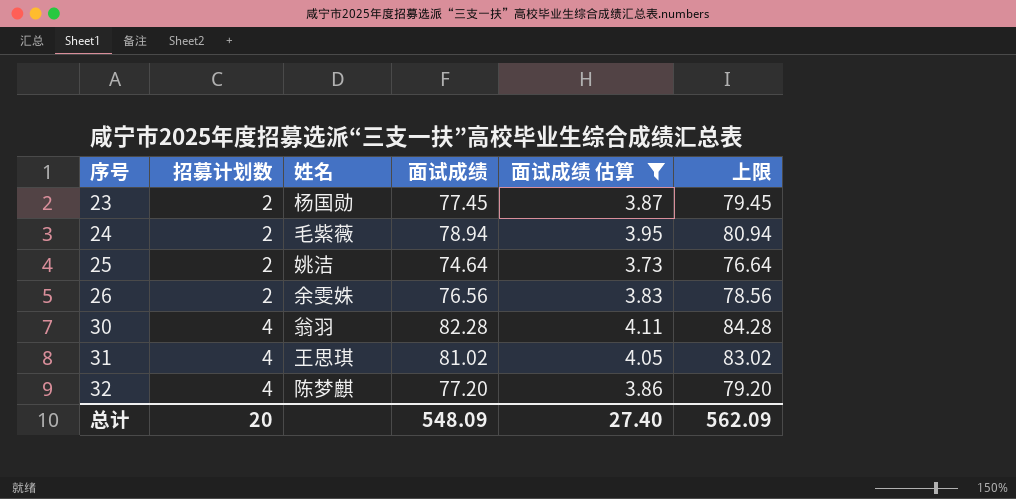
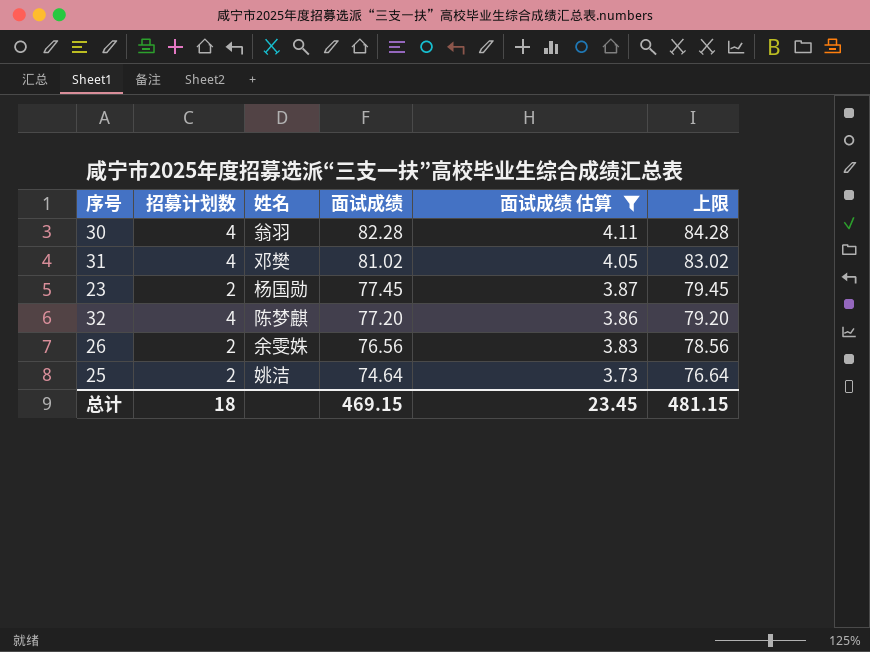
row order: 序号 ascending -> 面试成绩 descending
row 24: 2 | 毛紫薇 | 78.94 | 3.95 | 80.94 -> none
31 | 姓名: 王思琪 -> 邓樊
总计 | 招募计划数: 20 -> 18
总计 | 面试成绩: 548.09 -> 469.15
总计 | 面试成绩 估算: 27.40 -> 23.45
总计 | 上限: 562.09 -> 481.15

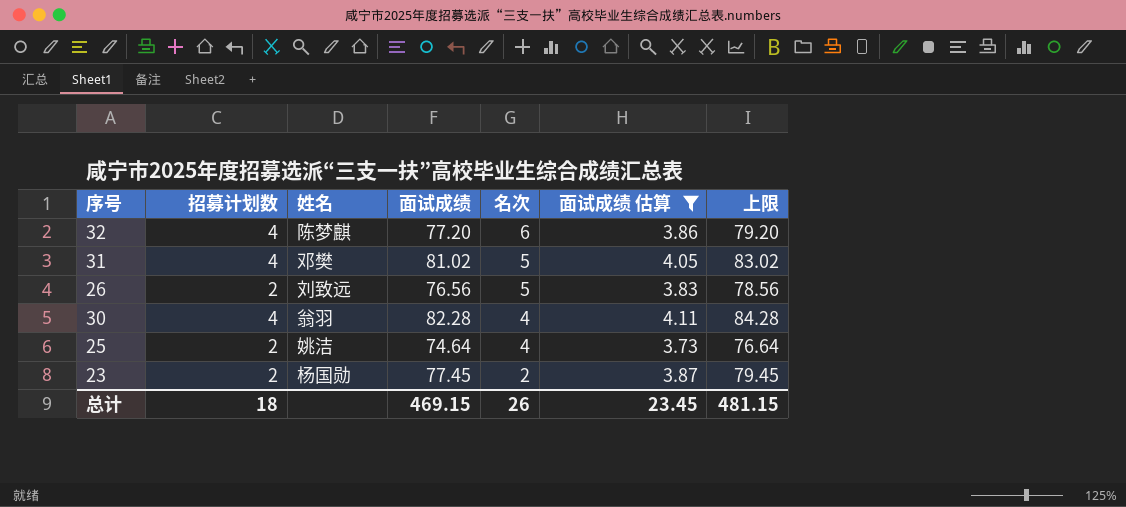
row order: 面试成绩 descending -> 名次 descending
column 名次 | position: none -> 5
26 | 姓名: 余雯姝 -> 刘致远

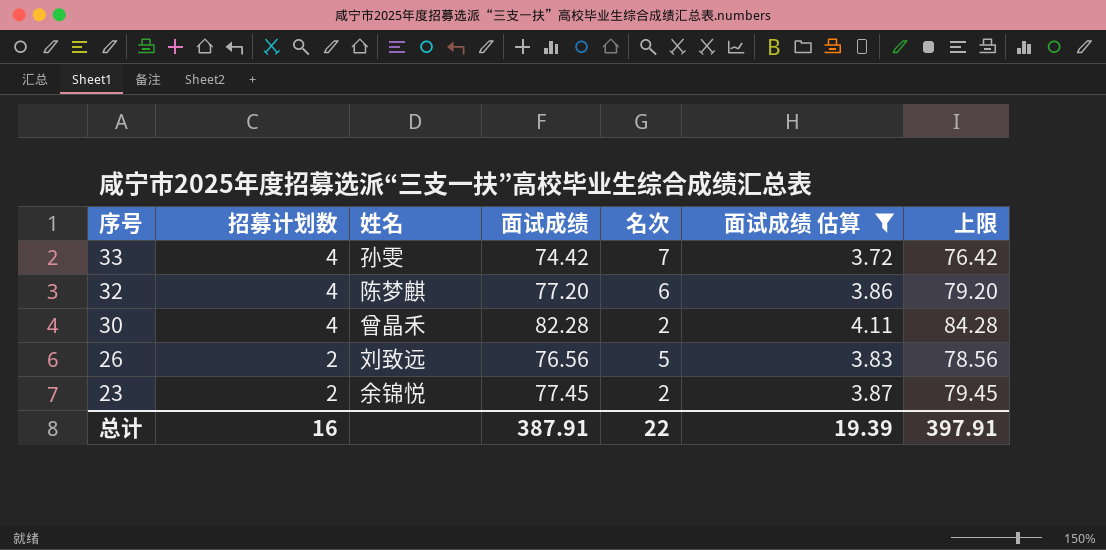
row order: 名次 descending -> 序号 descending
row 31: 4 | 邓樊 | 81.02 | 5 | 4.05 | 83.02 -> none
row 25: 2 | 姚洁 | 74.64 | 4 | 3.73 | 76.64 -> none
row 33: none -> 4 | 孙雯 | 74.42 | 7 | 3.72 | 76.42
30 | 姓名: 翁羽 -> 曾晶禾
30 | 名次: 4 -> 2
23 | 姓名: 杨国勋 -> 余锦悦
总计 | 招募计划数: 18 -> 16
总计 | 面试成绩: 469.15 -> 387.91
总计 | 名次: 26 -> 22
总计 | 面试成绩 估算: 23.45 -> 19.39
总计 | 上限: 481.15 -> 397.91

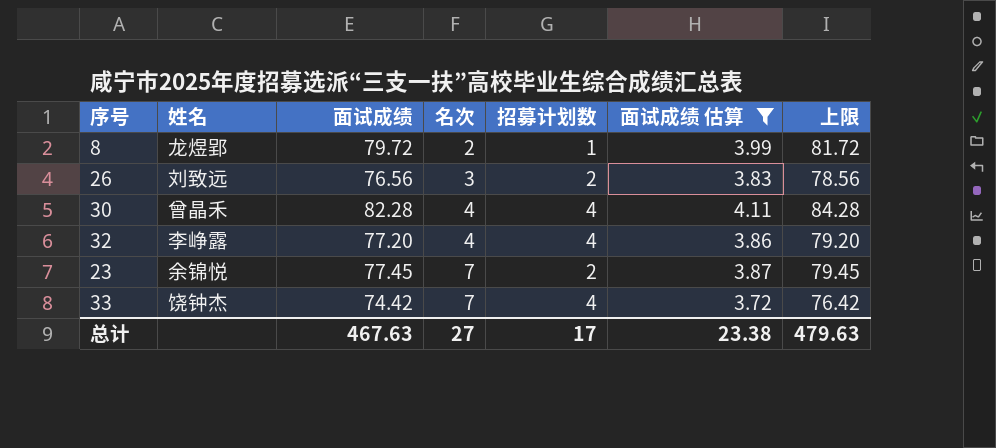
row order: 序号 descending -> 名次 ascending
column 招募计划数 | position: 2 -> 5
row 8: none -> 龙煜郢 | 79.72 | 2 | 1 | 3.99 | 81.72
26 | 名次: 5 -> 3
30 | 名次: 2 -> 4
32 | 姓名: 陈梦麒 -> 李峥露
32 | 名次: 6 -> 4
23 | 名次: 2 -> 7
33 | 姓名: 孙雯 -> 饶钟杰
总计 | 面试成绩: 387.91 -> 467.63
总计 | 名次: 22 -> 27
总计 | 招募计划数: 16 -> 17
总计 | 面试成绩 估算: 19.39 -> 23.38
总计 | 上限: 397.91 -> 479.63

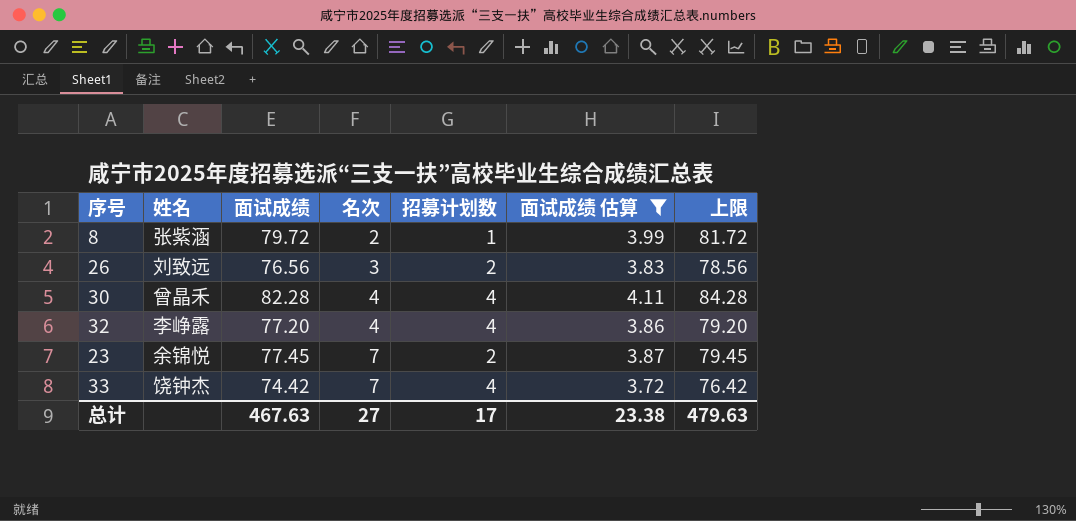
8 | 姓名: 龙煜郢 -> 张紫涵

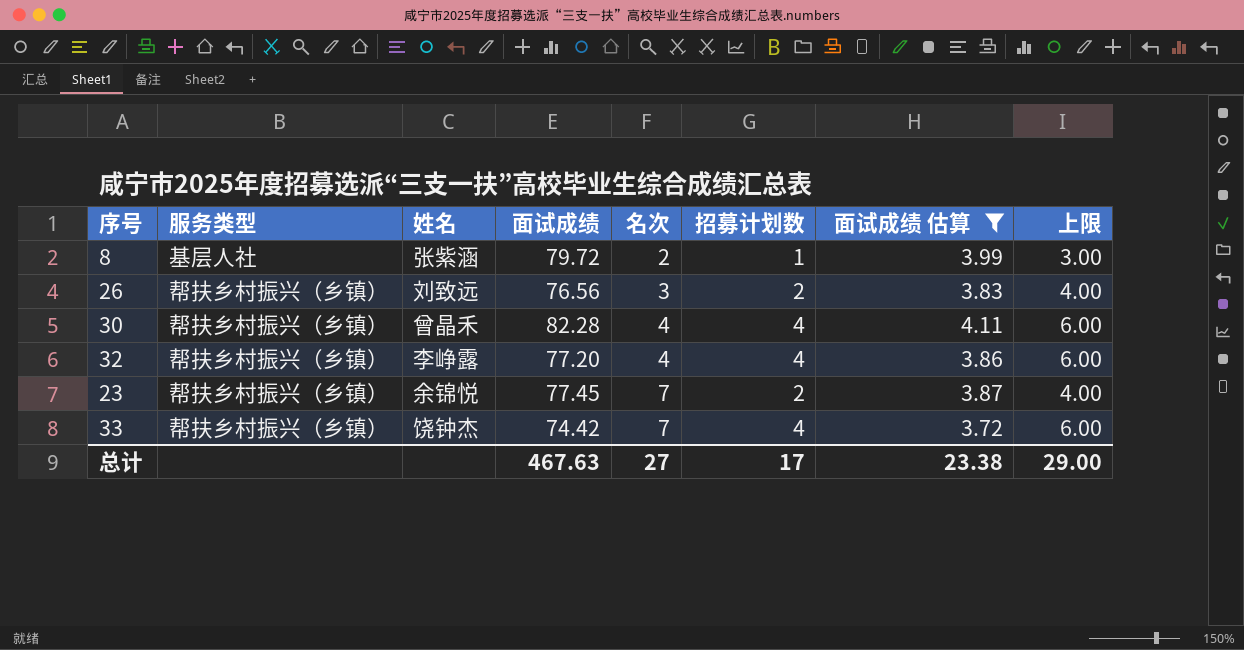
column 服务类型 | position: none -> 2
column 上限 | formula: [面试成绩] + 2 -> [招募计划数] + 2
总计 | 上限: 479.63 -> 29.00

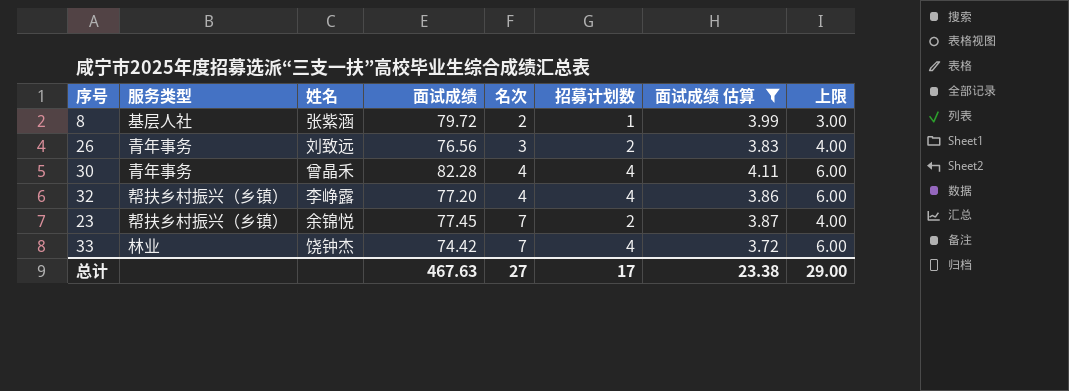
26 | 服务类型: 帮扶乡村振兴（乡镇） -> 青年事务
30 | 服务类型: 帮扶乡村振兴（乡镇） -> 青年事务
33 | 服务类型: 帮扶乡村振兴（乡镇） -> 林业

